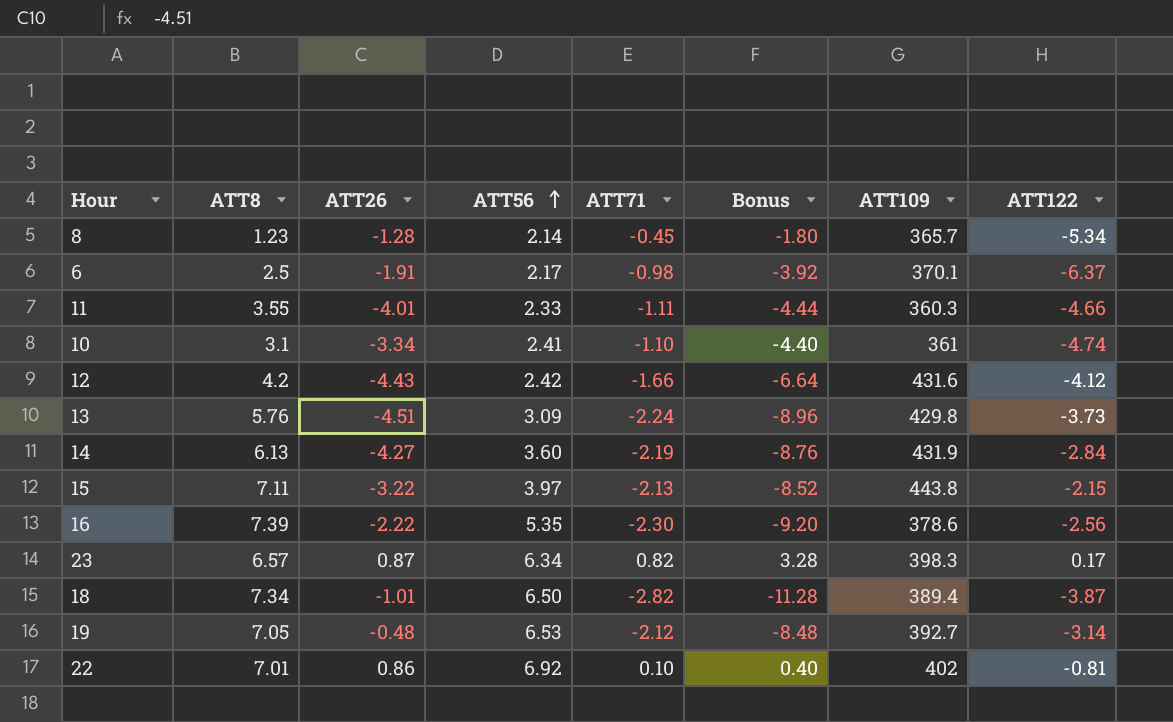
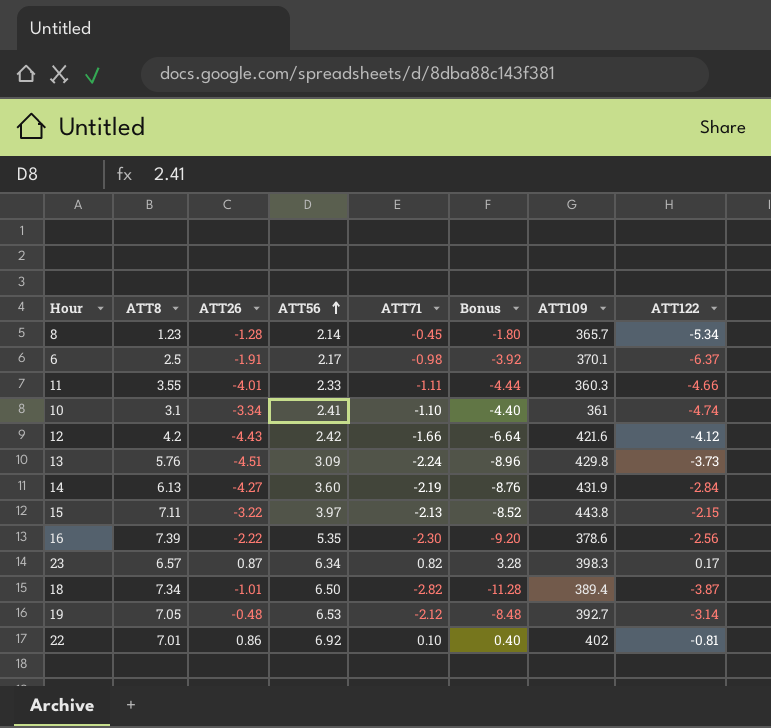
12 | ATT109: 431.6 -> 421.6

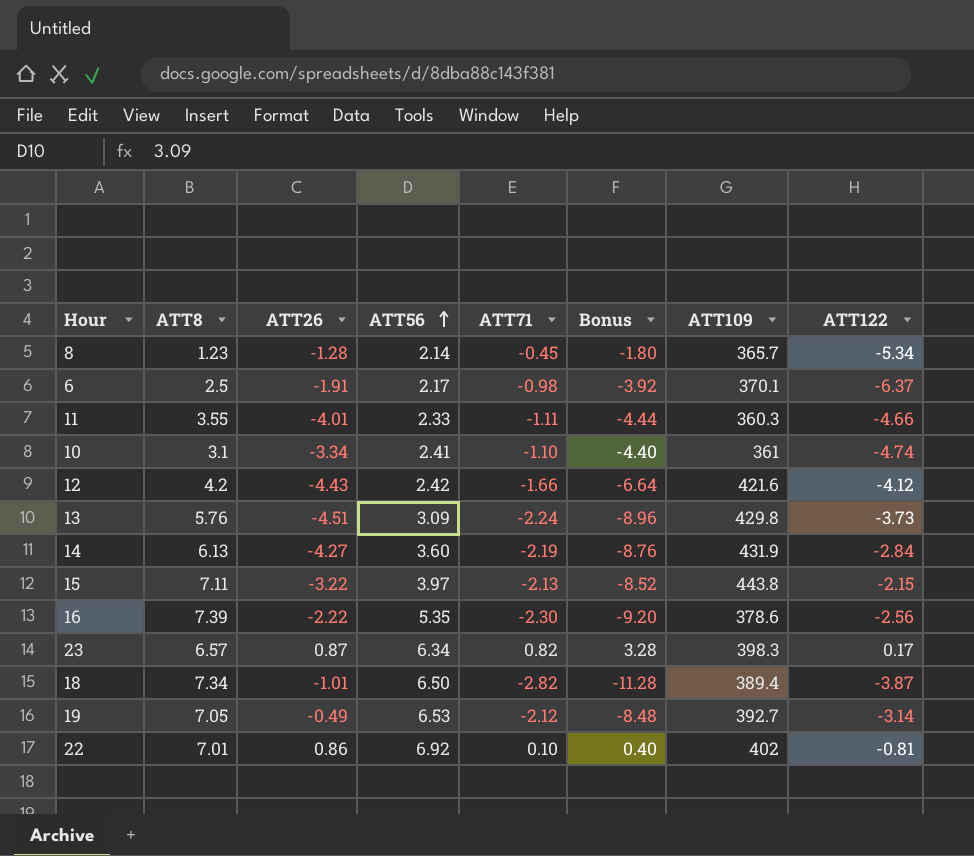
19 | ATT26: -0.48 -> -0.49

